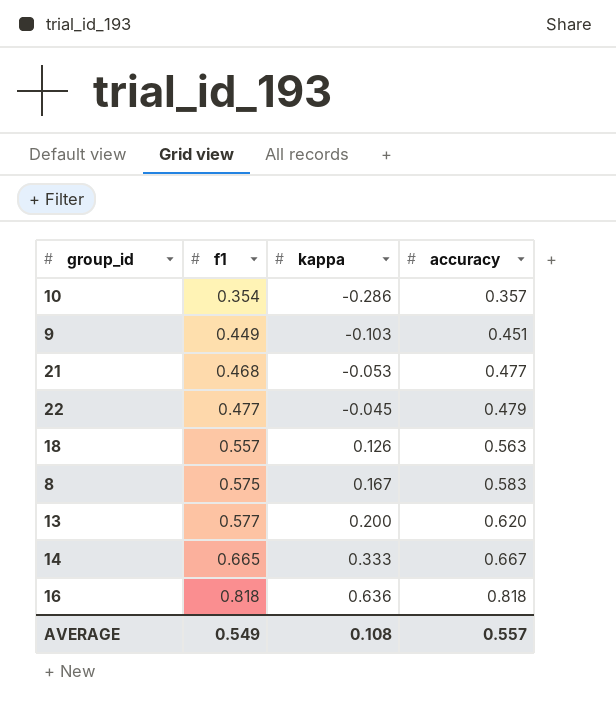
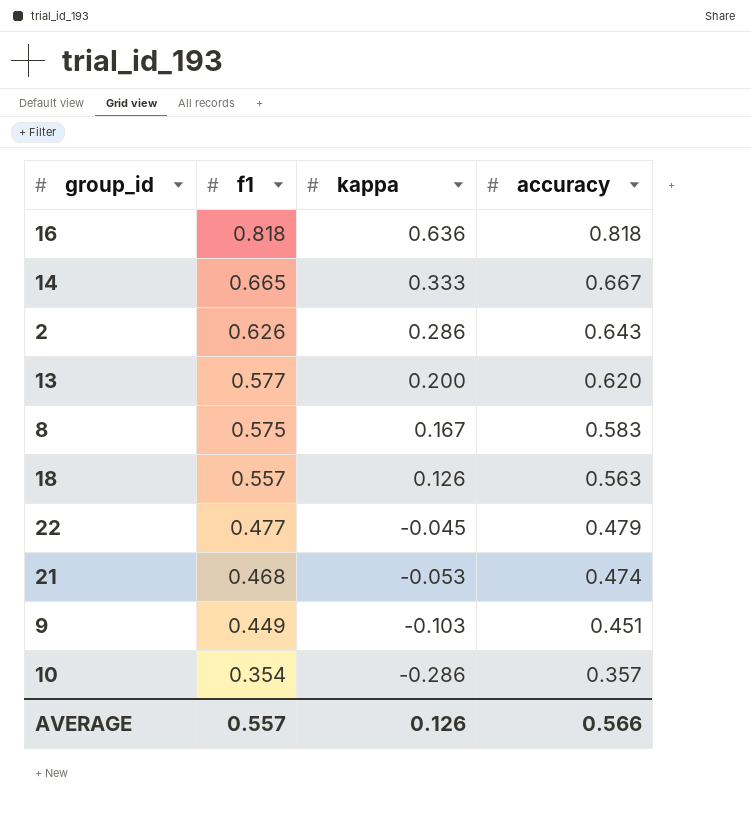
row order: f1 ascending -> f1 descending
row 2: none -> 0.626 | 0.286 | 0.643
21 | accuracy: 0.477 -> 0.474
AVERAGE | f1: 0.549 -> 0.557
AVERAGE | kappa: 0.108 -> 0.126
AVERAGE | accuracy: 0.557 -> 0.566

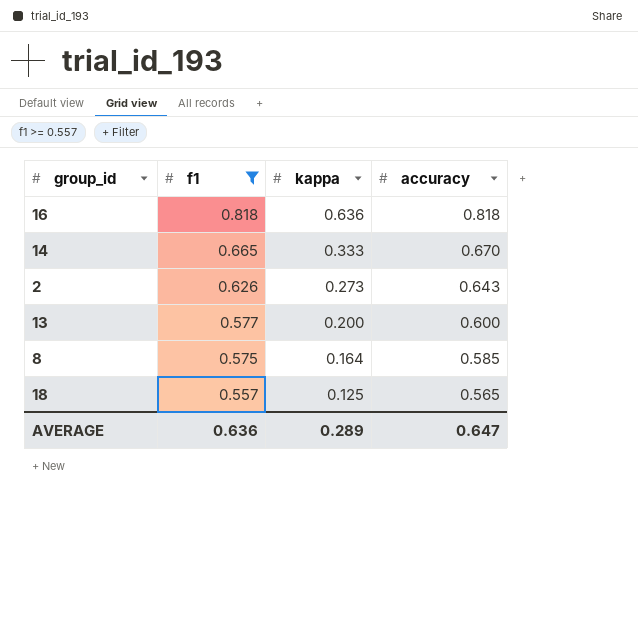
filter: none -> f1 >= 0.557
14 | accuracy: 0.667 -> 0.670
2 | kappa: 0.286 -> 0.273
13 | accuracy: 0.620 -> 0.600
8 | kappa: 0.167 -> 0.164
8 | accuracy: 0.583 -> 0.585
18 | kappa: 0.126 -> 0.125
18 | accuracy: 0.563 -> 0.565
AVERAGE | f1: 0.557 -> 0.636
AVERAGE | kappa: 0.126 -> 0.289
AVERAGE | accuracy: 0.566 -> 0.647

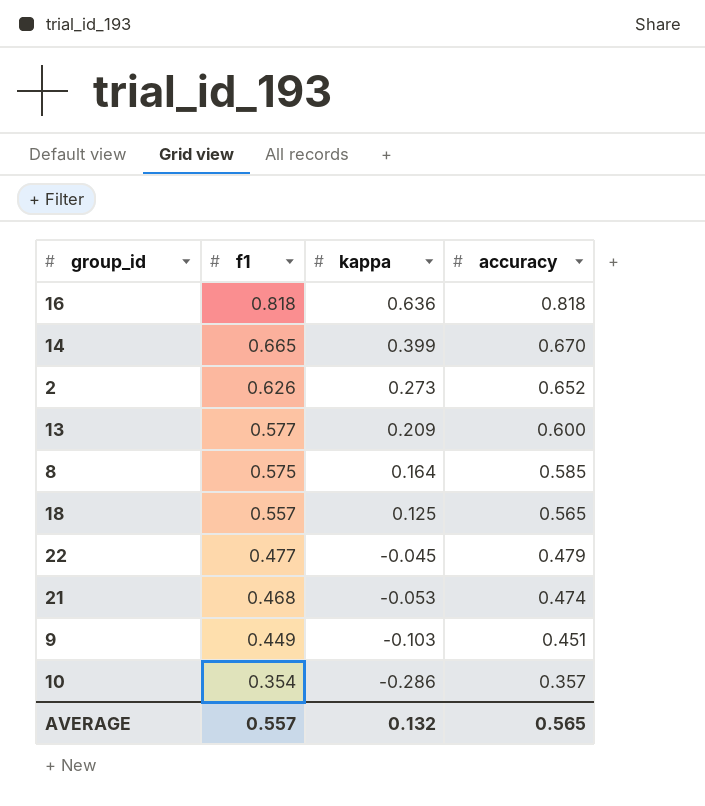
filter: f1 >= 0.557 -> none
14 | kappa: 0.333 -> 0.399
2 | accuracy: 0.643 -> 0.652
13 | kappa: 0.200 -> 0.209
AVERAGE | f1: 0.636 -> 0.557
AVERAGE | kappa: 0.289 -> 0.132
AVERAGE | accuracy: 0.647 -> 0.565

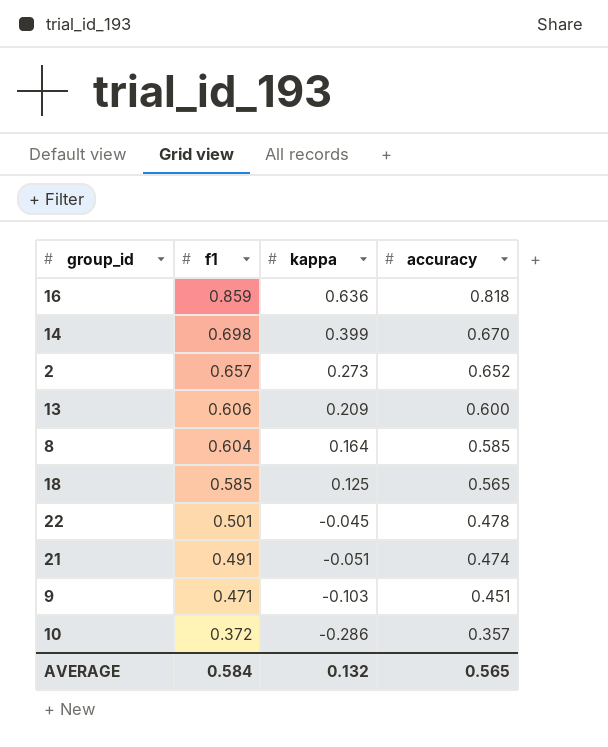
16 | f1: 0.818 -> 0.859
14 | f1: 0.665 -> 0.698
2 | f1: 0.626 -> 0.657
13 | f1: 0.577 -> 0.606
8 | f1: 0.575 -> 0.604
18 | f1: 0.557 -> 0.585
22 | f1: 0.477 -> 0.501
22 | accuracy: 0.479 -> 0.478
21 | f1: 0.468 -> 0.491
21 | kappa: -0.053 -> -0.051
9 | f1: 0.449 -> 0.471
10 | f1: 0.354 -> 0.372
AVERAGE | f1: 0.557 -> 0.584

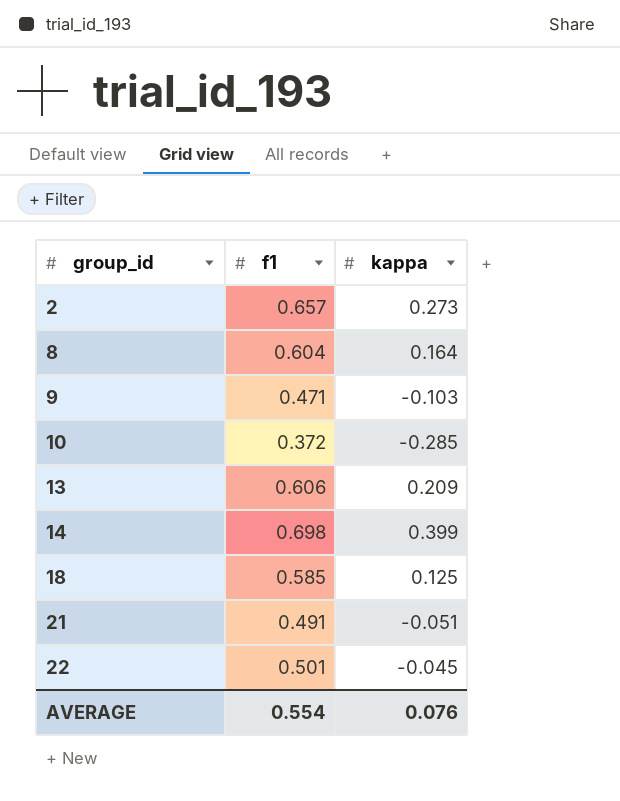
row order: f1 descending -> group_id ascending
column accuracy | position: 4 -> none
row 16: 0.859 | 0.636 | 0.818 -> none
10 | kappa: -0.286 -> -0.285
AVERAGE | f1: 0.584 -> 0.554
AVERAGE | kappa: 0.132 -> 0.076

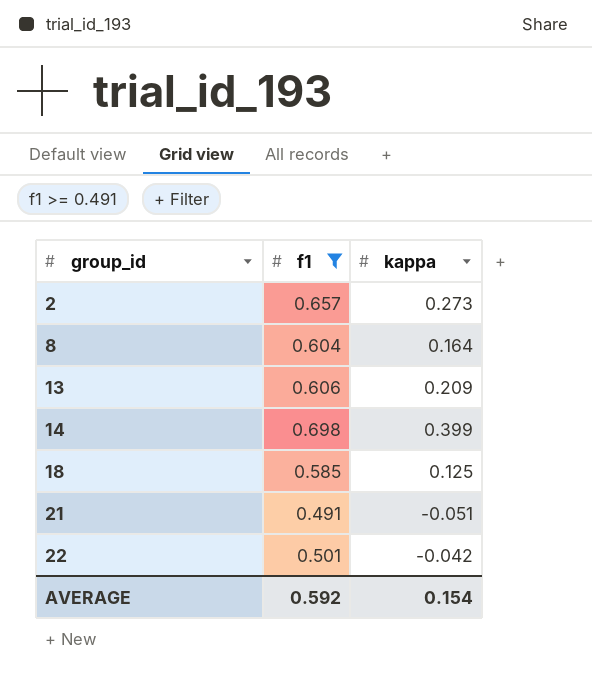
filter: none -> f1 >= 0.491
22 | kappa: -0.045 -> -0.042
AVERAGE | f1: 0.554 -> 0.592
AVERAGE | kappa: 0.076 -> 0.154

